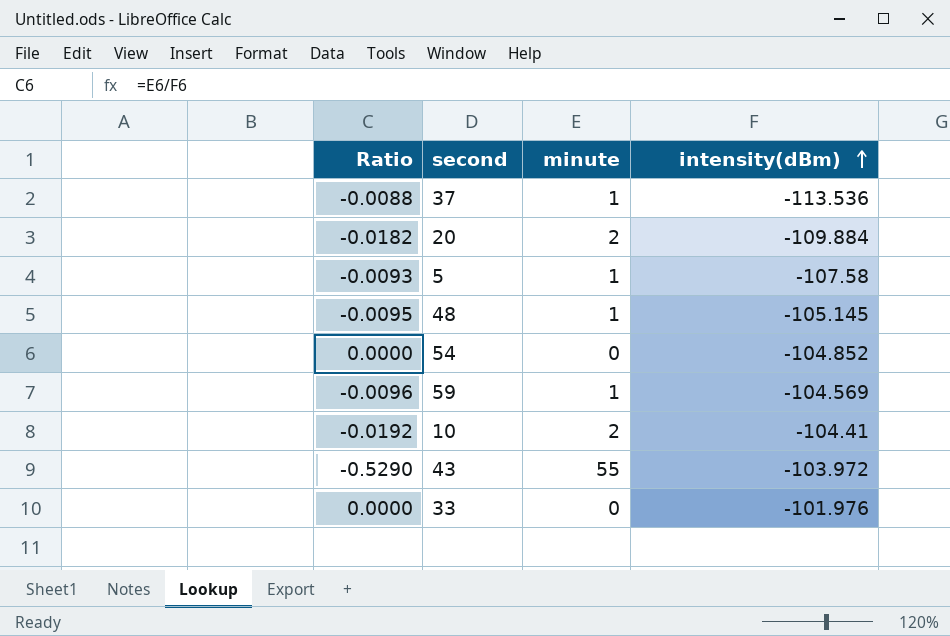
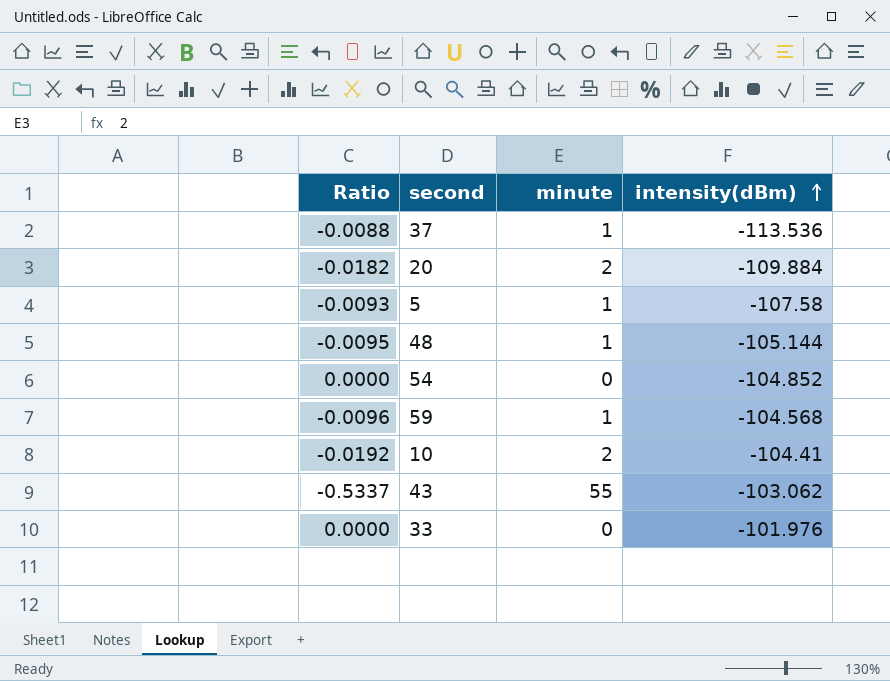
48 | intensity(dBm): -105.145 -> -105.144
59 | intensity(dBm): -104.569 -> -104.568
43 | Ratio: -0.5290 -> -0.5337
43 | intensity(dBm): -103.972 -> -103.062

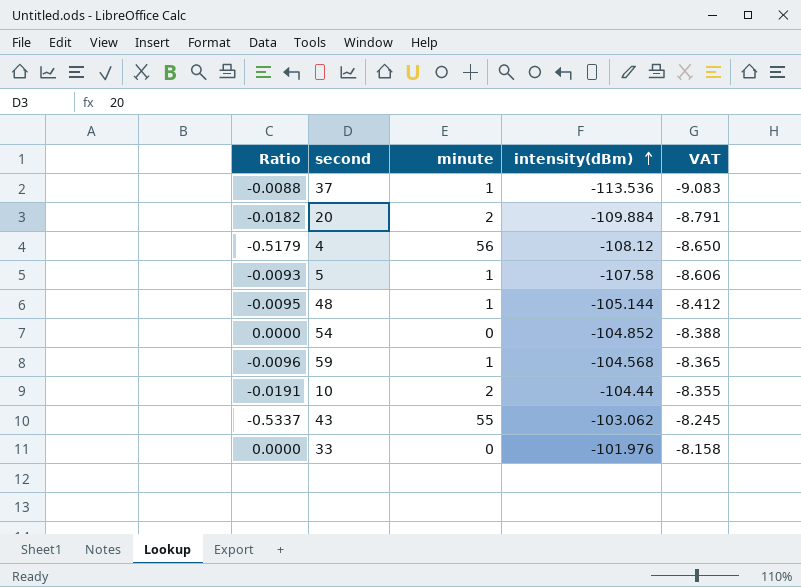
column VAT | formula: none -> [intensity(dBm)] * 0.08
row 4: none -> -0.5179 | 56 | -108.12 | -8.650
10 | Ratio: -0.0192 -> -0.0191
10 | intensity(dBm): -104.41 -> -104.44

